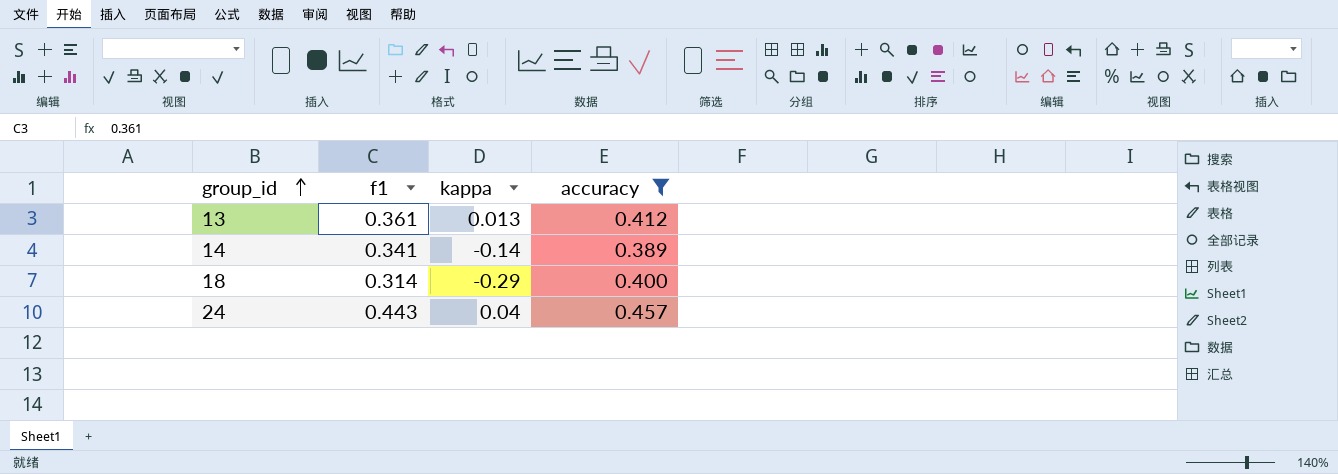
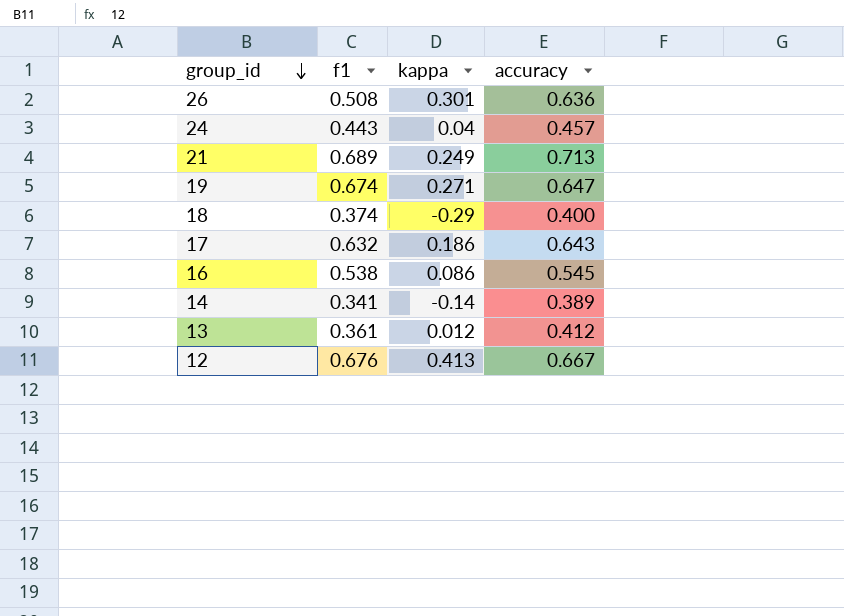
filter: accuracy <= 0.457 -> none
row order: group_id ascending -> group_id descending
18 | f1: 0.314 -> 0.374
13 | kappa: 0.013 -> 0.012

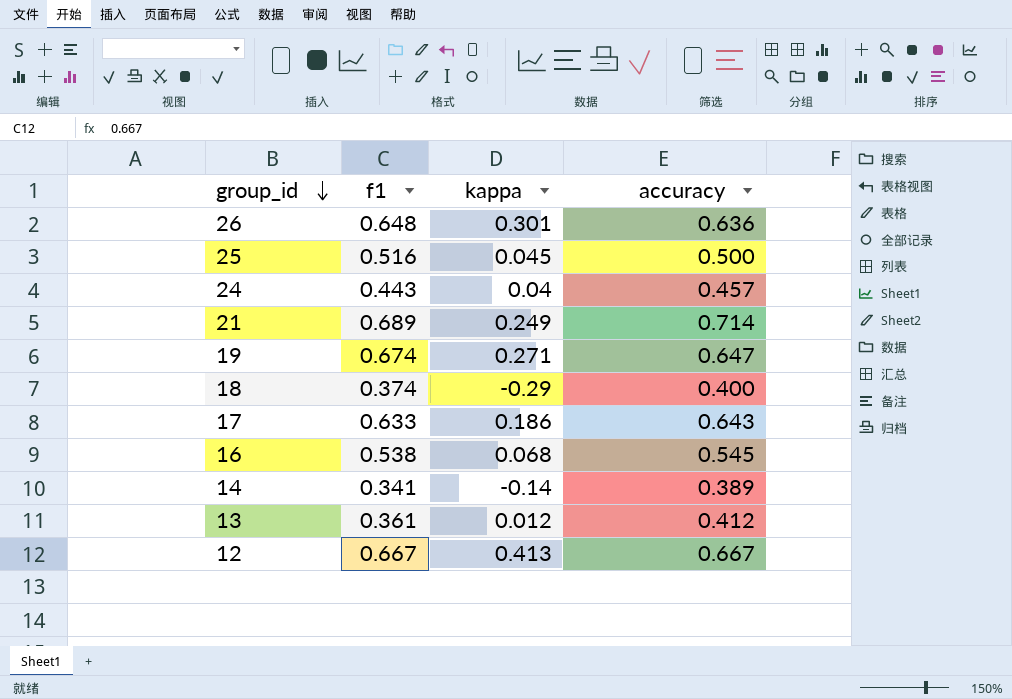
26 | f1: 0.508 -> 0.648
row 25: none -> 0.516 | 0.045 | 0.500
21 | accuracy: 0.713 -> 0.714
17 | f1: 0.632 -> 0.633
16 | kappa: 0.086 -> 0.068
12 | f1: 0.676 -> 0.667

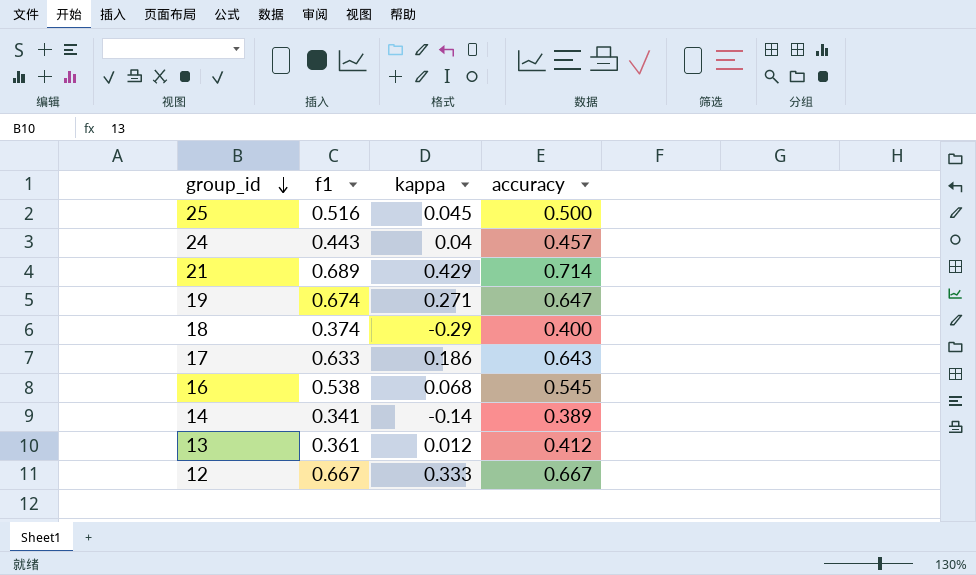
row 26: 0.648 | 0.301 | 0.636 -> none
21 | kappa: 0.249 -> 0.429
12 | kappa: 0.413 -> 0.333

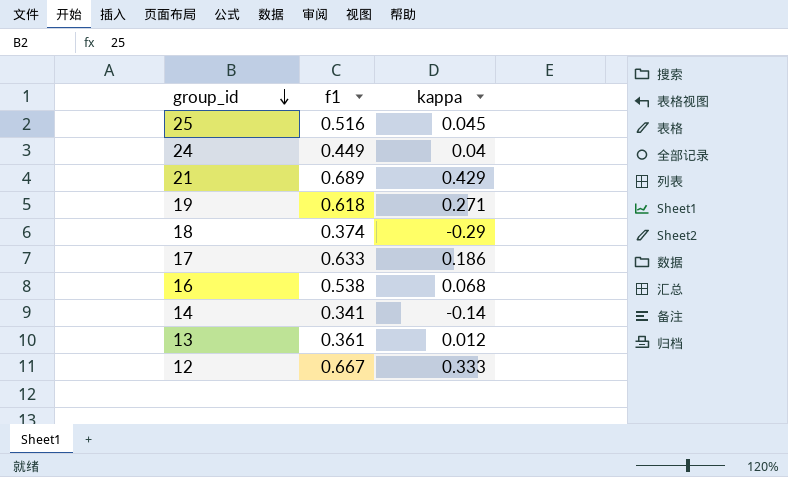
column accuracy | position: 4 -> none
24 | f1: 0.443 -> 0.449
19 | f1: 0.674 -> 0.618

